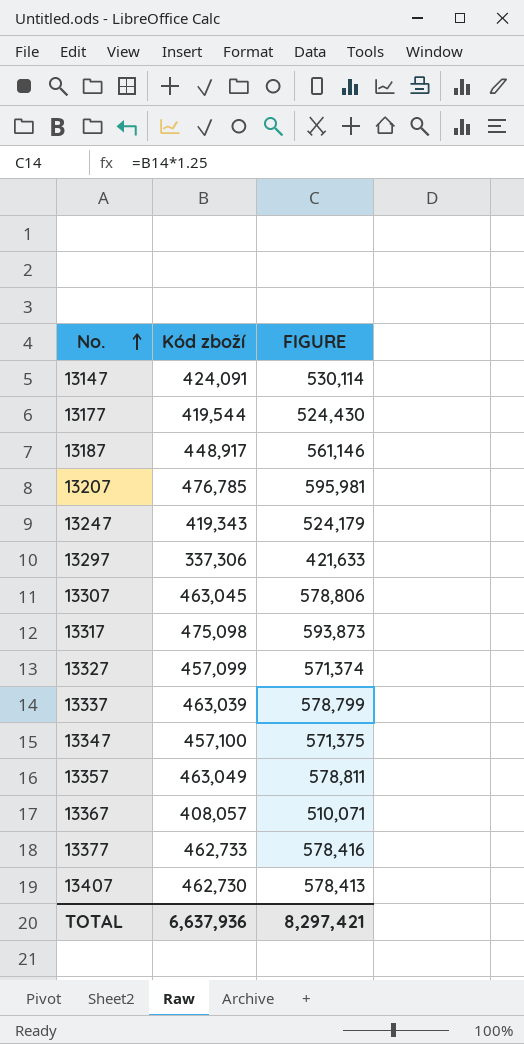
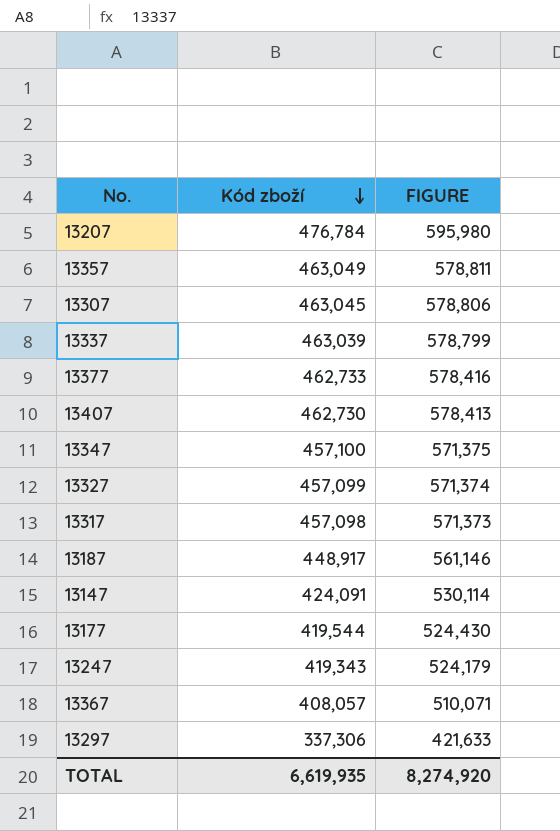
row order: No. ascending -> Kód zboží descending
13207 | Kód zboží: 476,785 -> 476,784
13207 | FIGURE: 595,981 -> 595,980
13317 | Kód zboží: 475,098 -> 457,098
13317 | FIGURE: 593,873 -> 571,373
TOTAL | Kód zboží: 6,637,936 -> 6,619,935
TOTAL | FIGURE: 8,297,421 -> 8,274,920

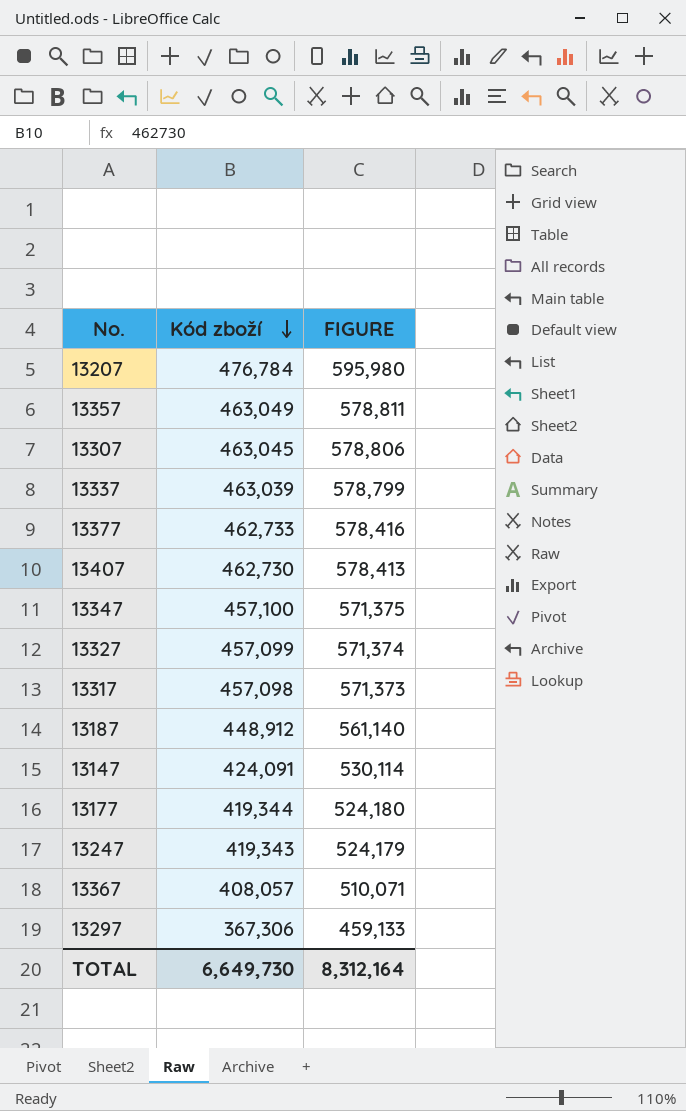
13187 | Kód zboží: 448,917 -> 448,912
13187 | FIGURE: 561,146 -> 561,140
13177 | Kód zboží: 419,544 -> 419,344
13177 | FIGURE: 524,430 -> 524,180
13297 | Kód zboží: 337,306 -> 367,306
13297 | FIGURE: 421,633 -> 459,133
TOTAL | Kód zboží: 6,619,935 -> 6,649,730
TOTAL | FIGURE: 8,274,920 -> 8,312,164

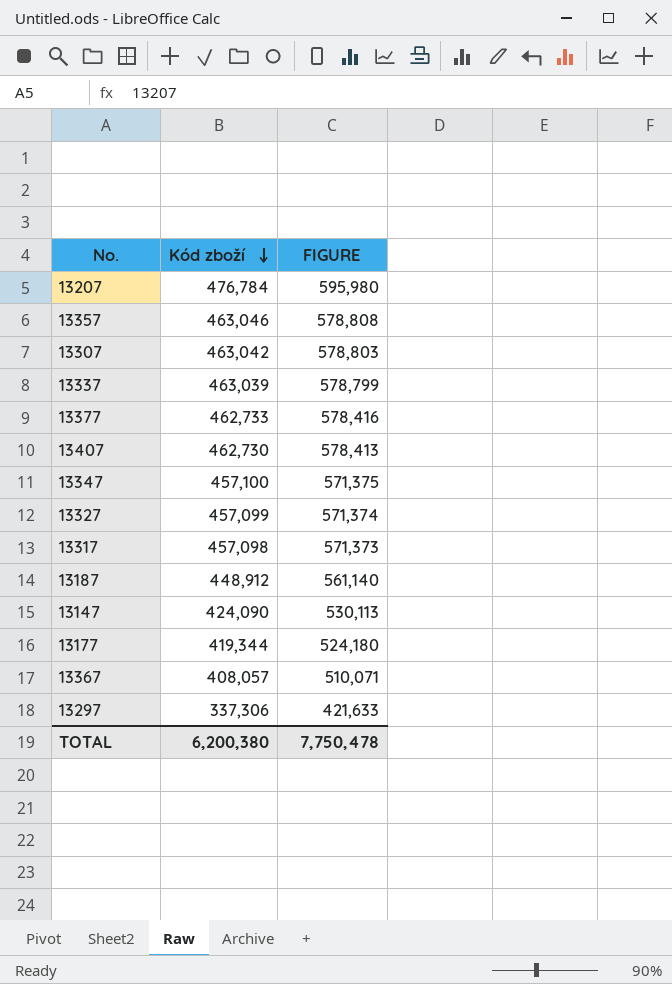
row 13247: 419,343 | 524,179 -> none
13357 | Kód zboží: 463,049 -> 463,046
13357 | FIGURE: 578,811 -> 578,808
13307 | Kód zboží: 463,045 -> 463,042
13307 | FIGURE: 578,806 -> 578,803
13147 | Kód zboží: 424,091 -> 424,090
13147 | FIGURE: 530,114 -> 530,113
13297 | Kód zboží: 367,306 -> 337,306
13297 | FIGURE: 459,133 -> 421,633
TOTAL | Kód zboží: 6,649,730 -> 6,200,380
TOTAL | FIGURE: 8,312,164 -> 7,750,478

